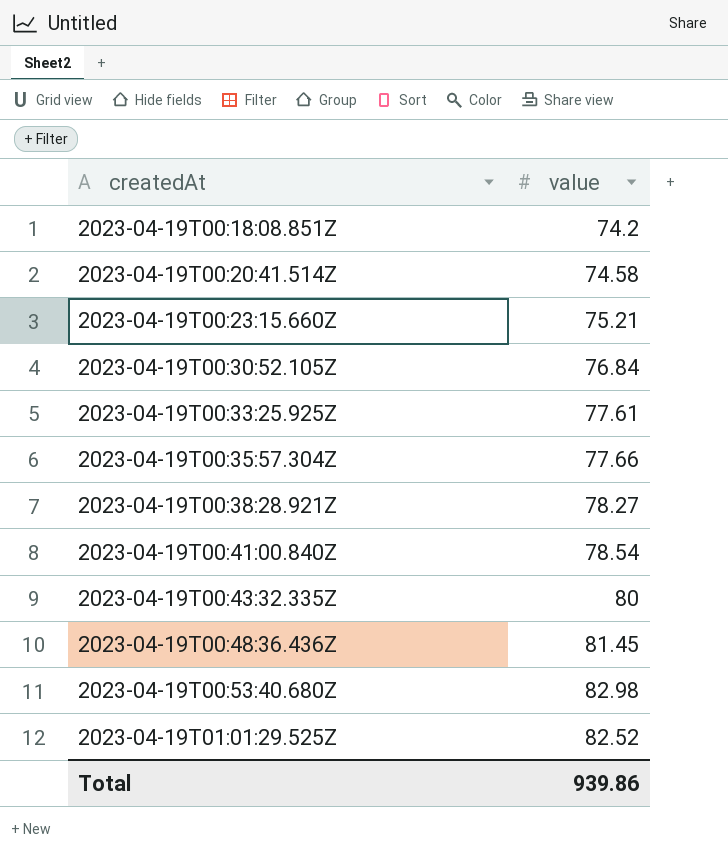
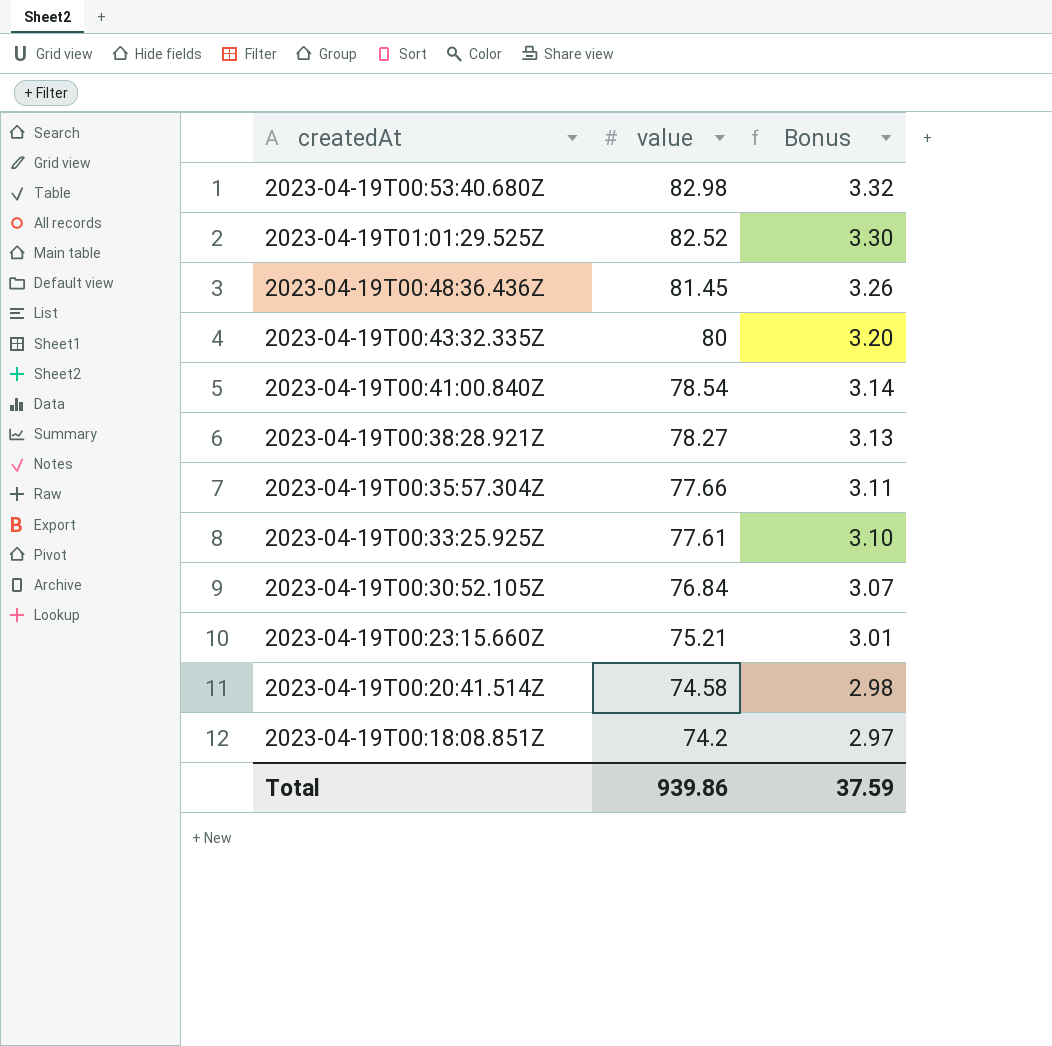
row order: createdAt ascending -> value descending
column Bonus | formula: none -> [value] * 0.04

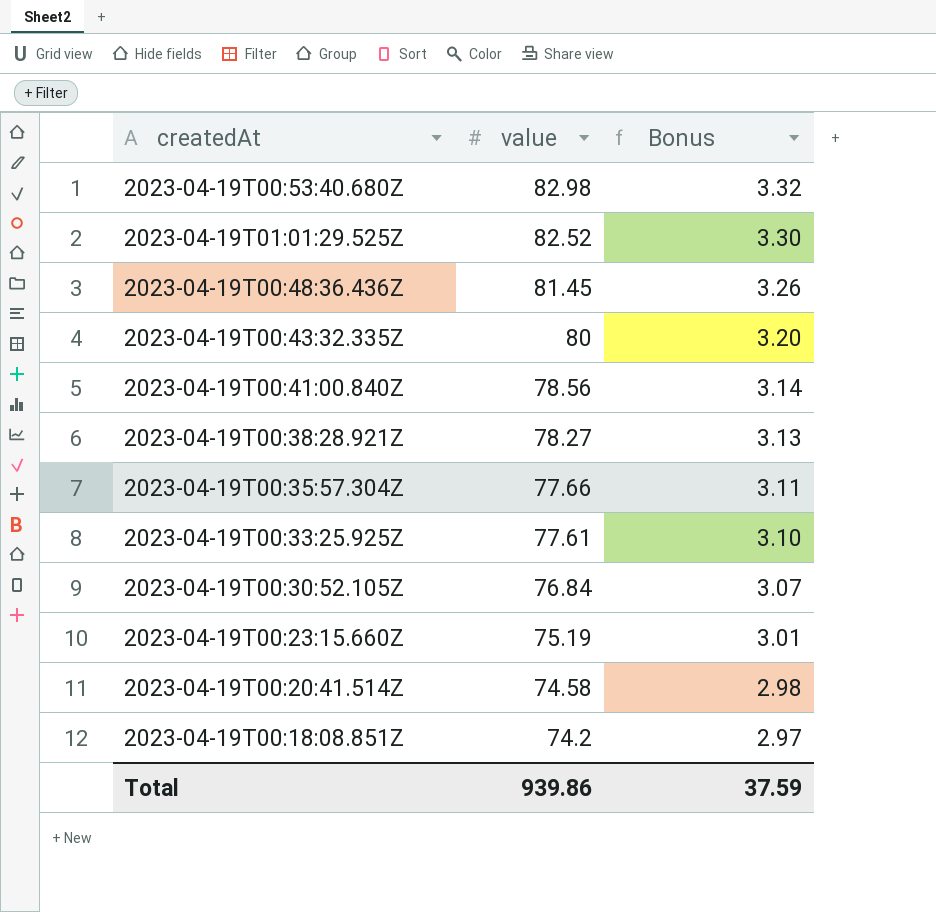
2023-04-19T00:41:00.840Z | value: 78.54 -> 78.56
2023-04-19T00:23:15.660Z | value: 75.21 -> 75.19

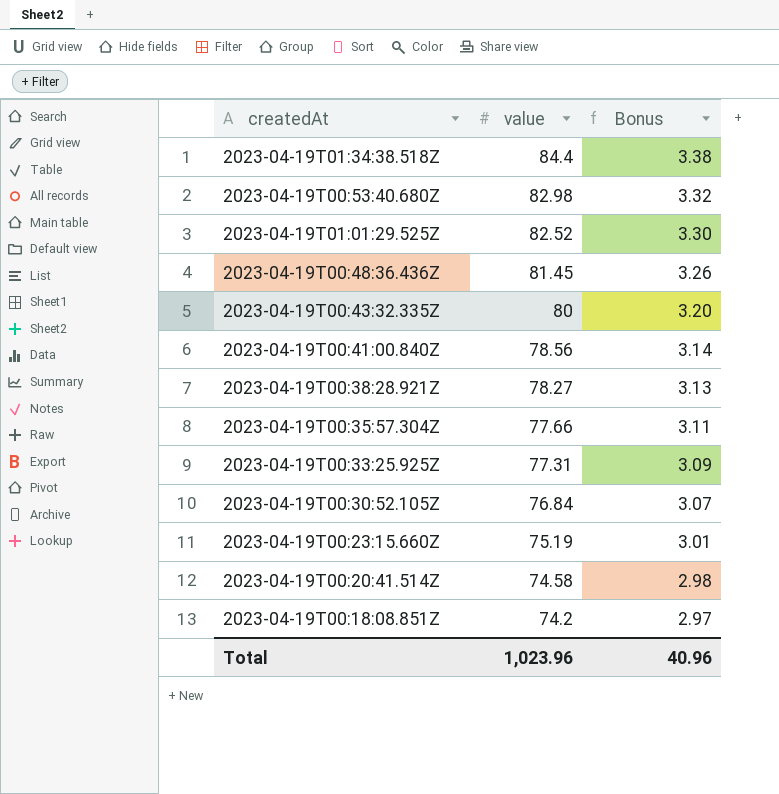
row 2023-04-19T01:34:38.518Z: none -> 84.4 | 3.38
2023-04-19T00:33:25.925Z | value: 77.61 -> 77.31
2023-04-19T00:33:25.925Z | Bonus: 3.10 -> 3.09
Total | value: 939.86 -> 1,023.96
Total | Bonus: 37.59 -> 40.96

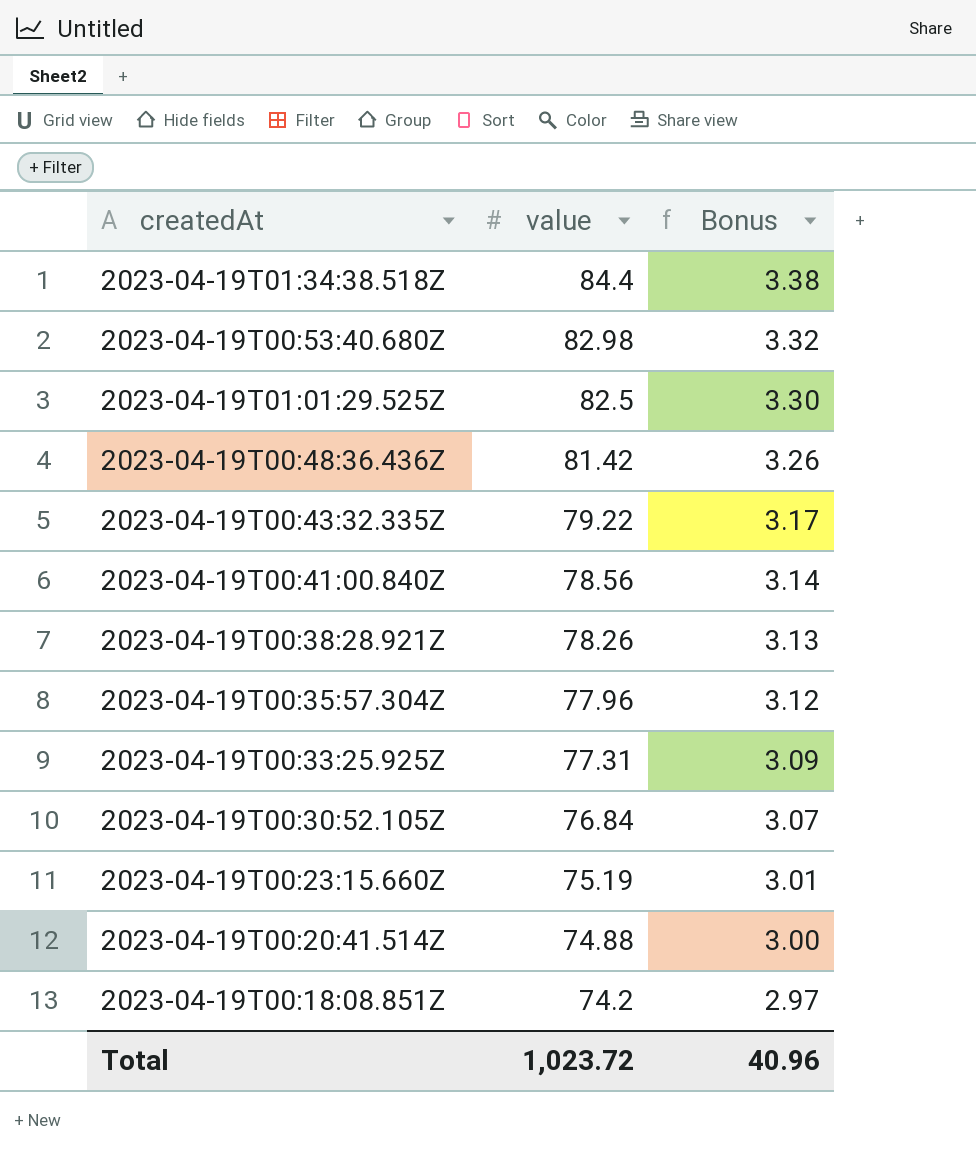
2023-04-19T01:01:29.525Z | value: 82.52 -> 82.5
2023-04-19T00:48:36.436Z | value: 81.45 -> 81.42
2023-04-19T00:43:32.335Z | value: 80 -> 79.22
2023-04-19T00:43:32.335Z | Bonus: 3.20 -> 3.17
2023-04-19T00:38:28.921Z | value: 78.27 -> 78.26
2023-04-19T00:35:57.304Z | value: 77.66 -> 77.96
2023-04-19T00:35:57.304Z | Bonus: 3.11 -> 3.12
2023-04-19T00:20:41.514Z | value: 74.58 -> 74.88
2023-04-19T00:20:41.514Z | Bonus: 2.98 -> 3.00
Total | value: 1,023.96 -> 1,023.72

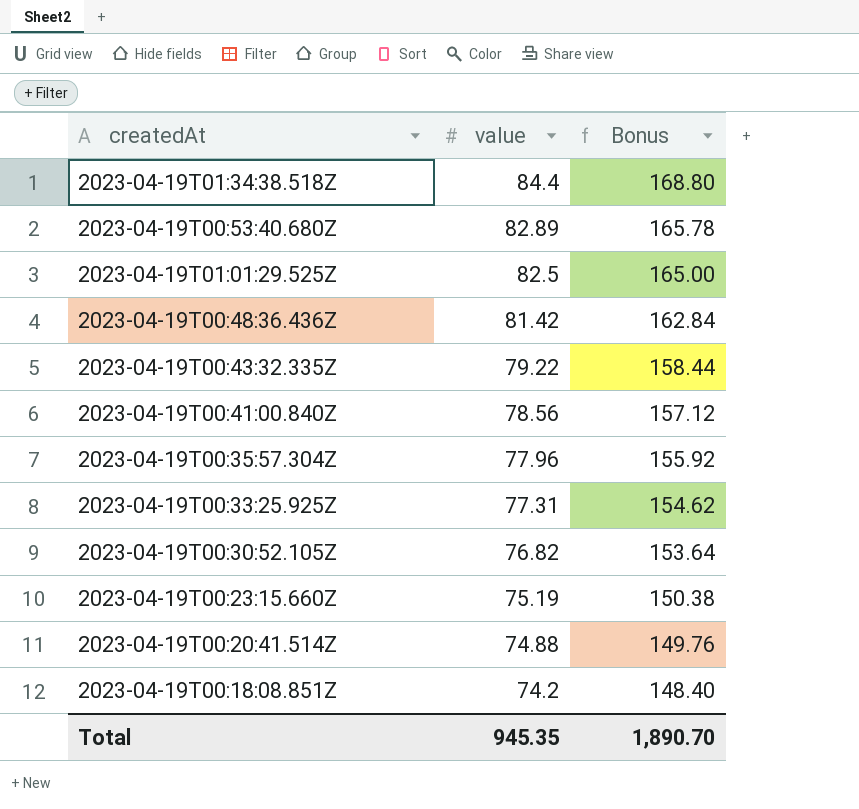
column Bonus | formula: [value] * 0.04 -> [value] * 2
row 2023-04-19T00:38:28.921Z: 78.26 | 3.13 -> none
2023-04-19T00:53:40.680Z | value: 82.98 -> 82.89
2023-04-19T00:30:52.105Z | value: 76.84 -> 76.82
Total | value: 1,023.72 -> 945.35
Total | Bonus: 40.96 -> 1,890.70

